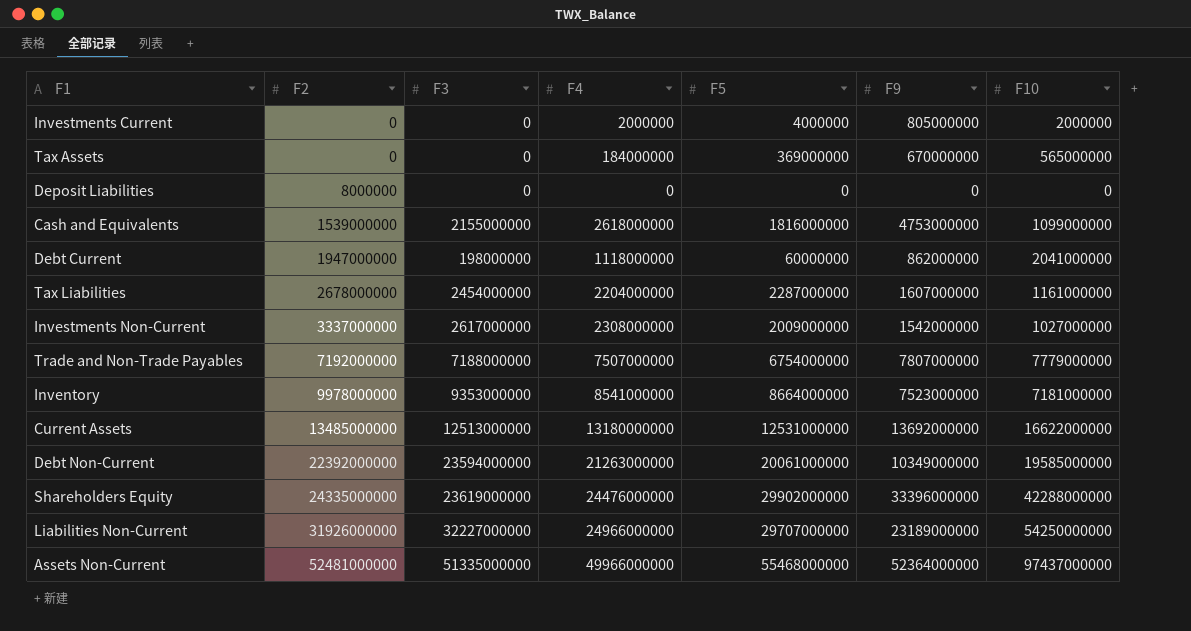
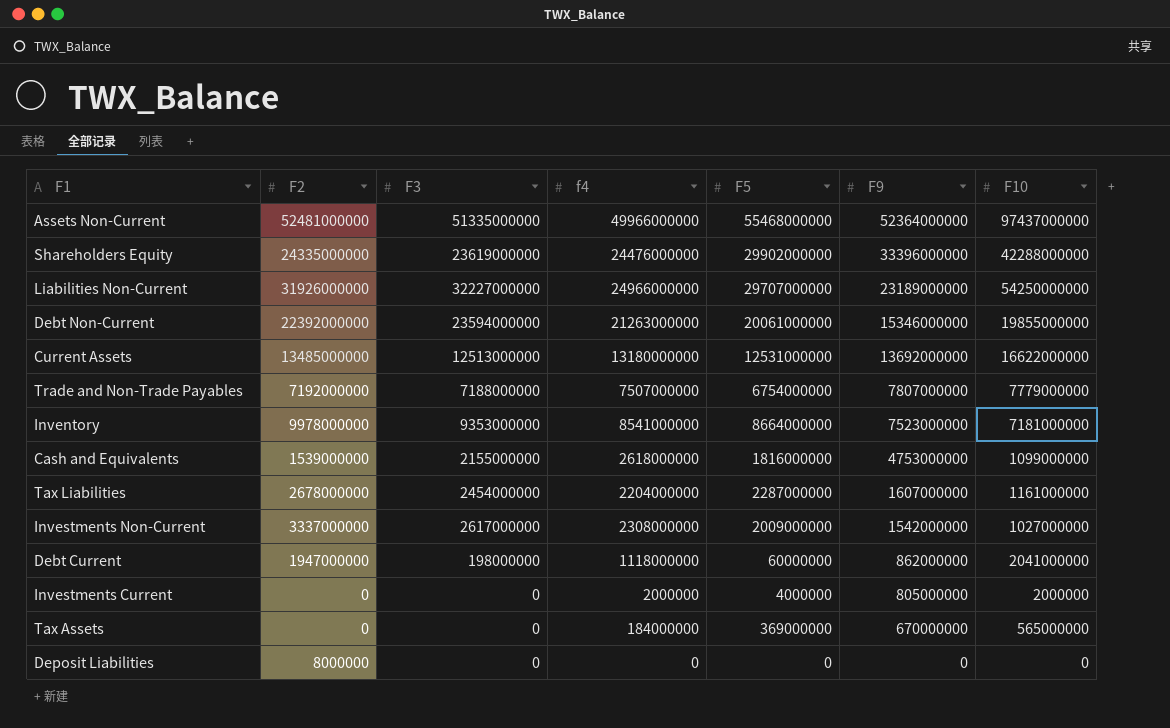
row order: F2 ascending -> F9 descending
column name: F4 -> f4
Debt Non-Current | F9: 10349000000 -> 15346000000
Debt Non-Current | F10: 19585000000 -> 19855000000

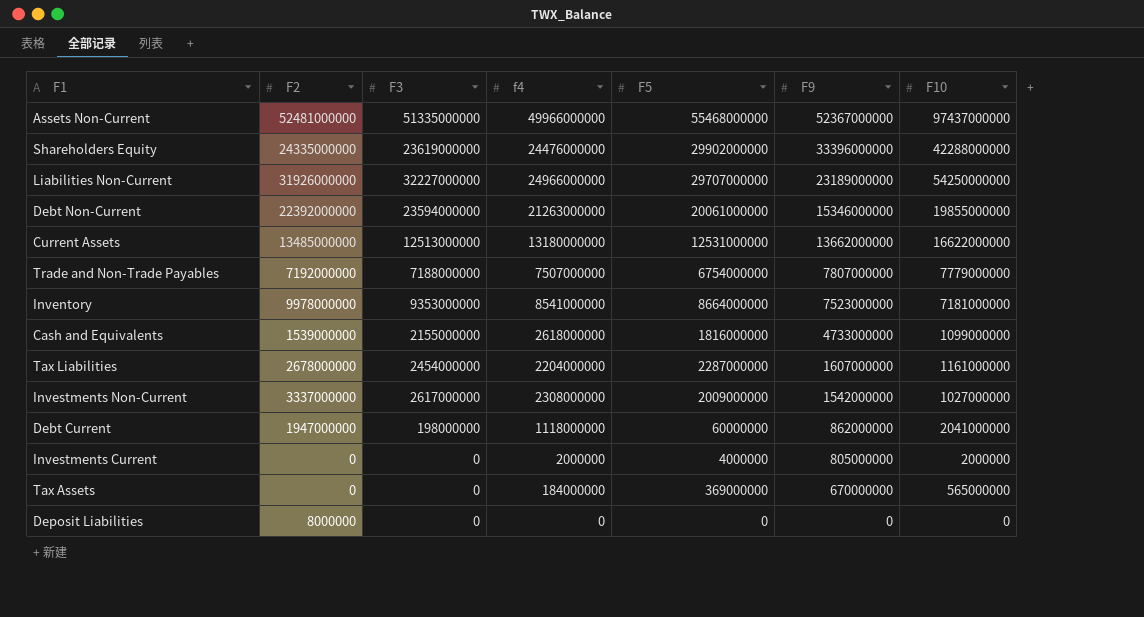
Assets Non-Current | F9: 52364000000 -> 52367000000
Current Assets | F9: 13692000000 -> 13662000000
Cash and Equivalents | F9: 4753000000 -> 4733000000

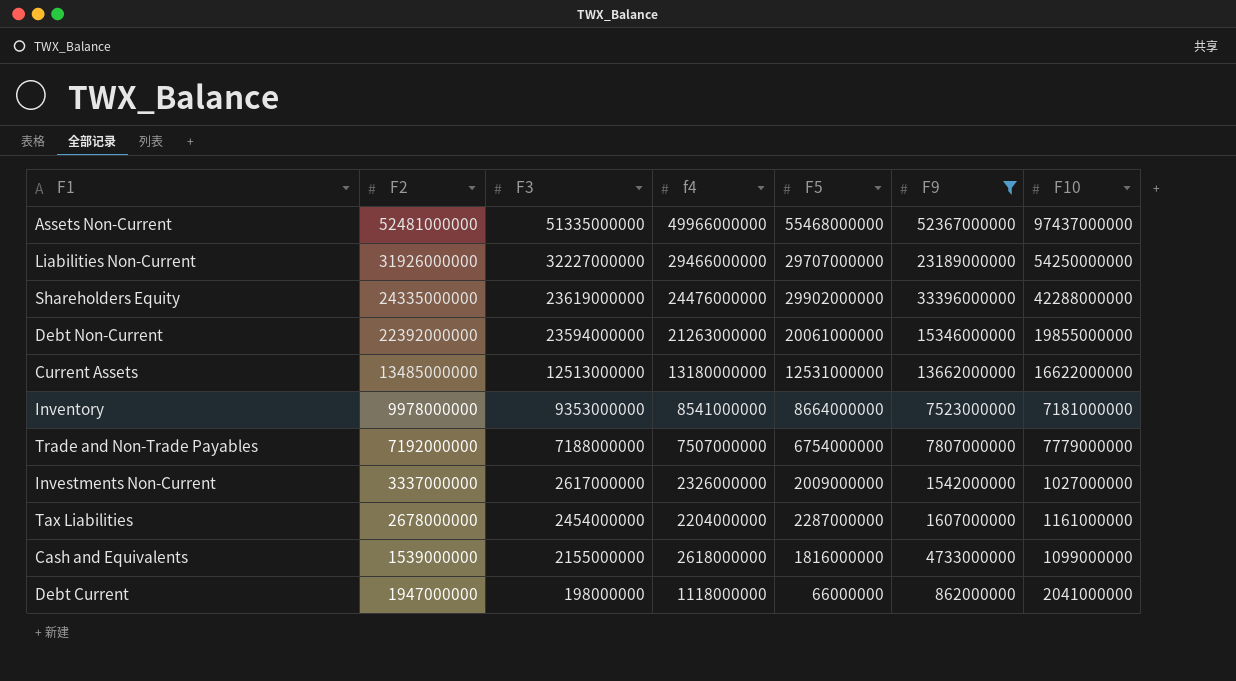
filter: none -> F9 >= 862000000
row order: F9 descending -> F3 descending
Liabilities Non-Current | f4: 24966000000 -> 29466000000
Investments Non-Current | f4: 2308000000 -> 2326000000
Debt Current | F5: 60000000 -> 66000000

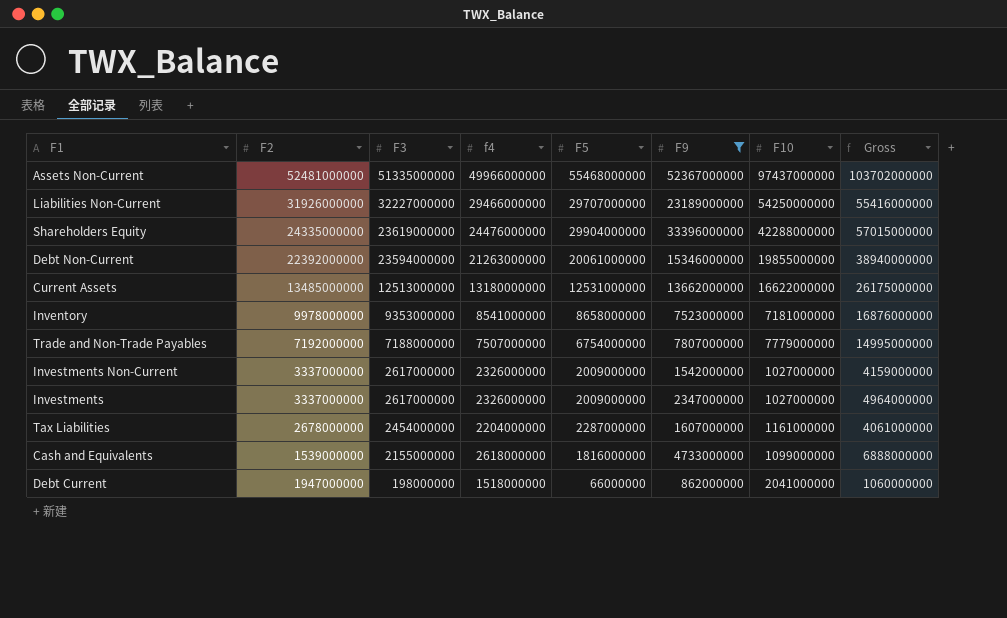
column Gross | formula: none -> [F3] + [F9]
Shareholders Equity | F5: 29902000000 -> 29904000000
Inventory | F5: 8664000000 -> 8658000000
row Investments: none -> 3337000000 | 2617000000 | 2326000000 | 2009000000 | 2347000000 | 1027000000 | 4964000000
Debt Current | f4: 1118000000 -> 1518000000

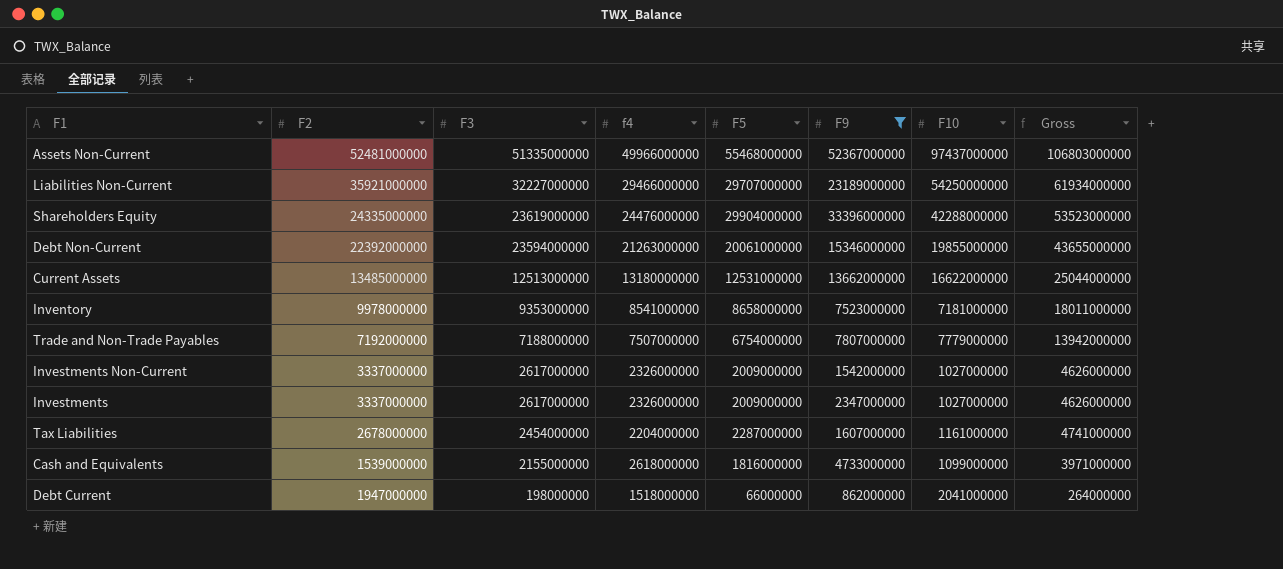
column Gross | formula: [F3] + [F9] -> [F3] + [F5]
Liabilities Non-Current | F2: 31926000000 -> 35921000000

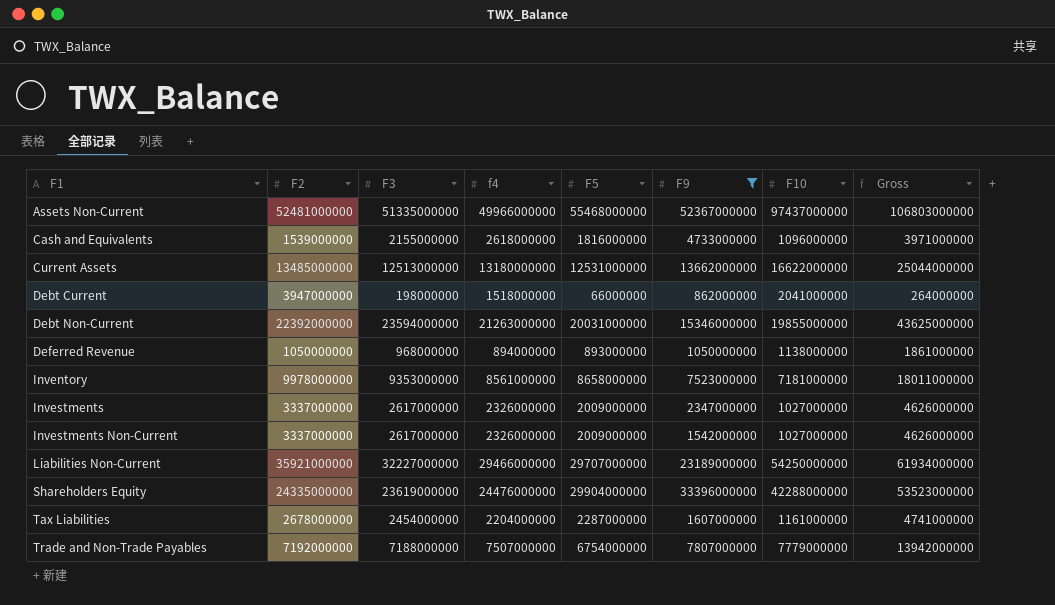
row order: F3 descending -> F1 ascending
Cash and Equivalents | F10: 1099000000 -> 1096000000
Debt Current | F2: 1947000000 -> 3947000000
Debt Non-Current | F5: 20061000000 -> 20031000000
Debt Non-Current | Gross: 43655000000 -> 43625000000
row Deferred Revenue: none -> 1050000000 | 968000000 | 894000000 | 893000000 | 1050000000 | 1138000000 | 1861000000
Inventory | f4: 8541000000 -> 8561000000

